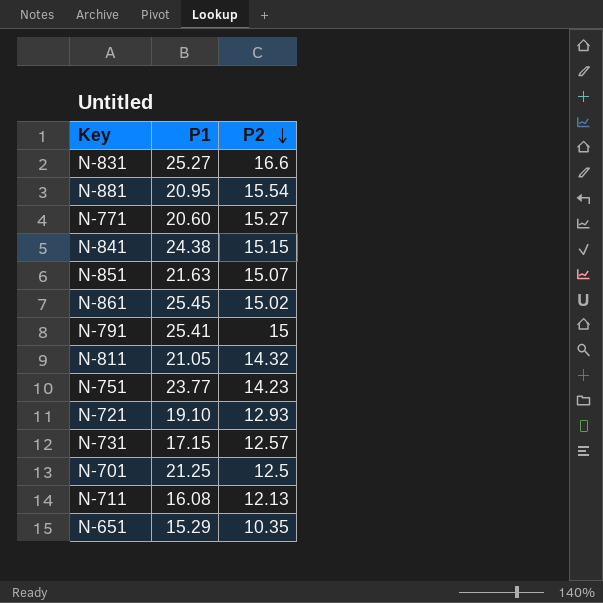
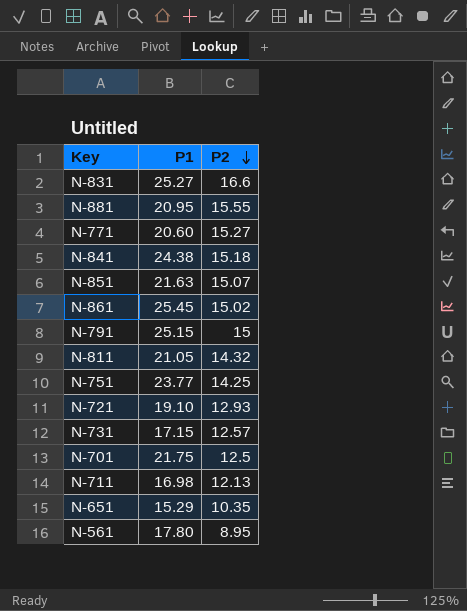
N-881 | P2: 15.54 -> 15.55
N-841 | P2: 15.15 -> 15.18
N-791 | P1: 25.41 -> 25.15
N-751 | P2: 14.23 -> 14.25
N-701 | P1: 21.25 -> 21.75
N-711 | P1: 16.08 -> 16.98
row N-561: none -> 17.80 | 8.95

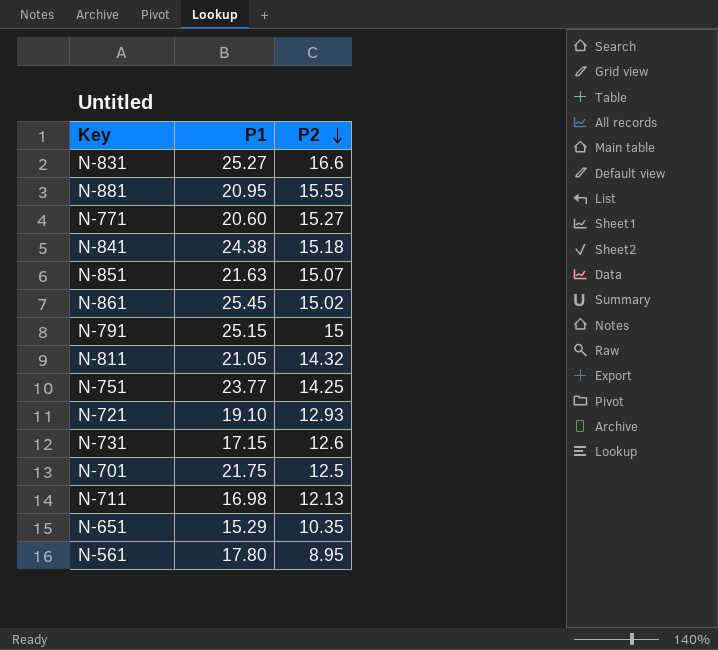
N-731 | P2: 12.57 -> 12.6

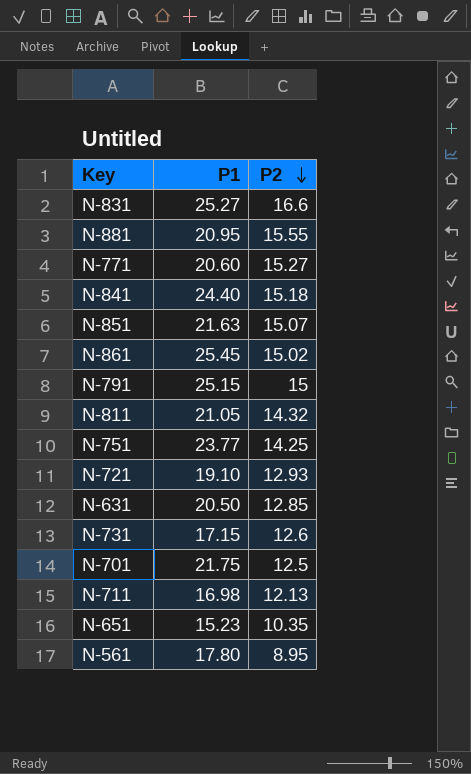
N-841 | P1: 24.38 -> 24.40
row N-631: none -> 20.50 | 12.85
N-651 | P1: 15.29 -> 15.23

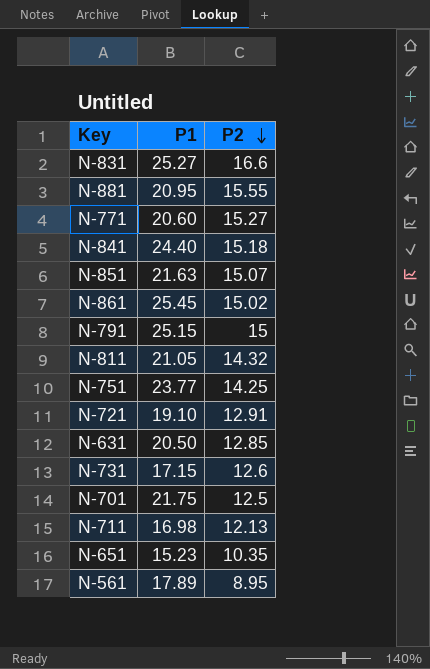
N-721 | P2: 12.93 -> 12.91
N-561 | P1: 17.80 -> 17.89

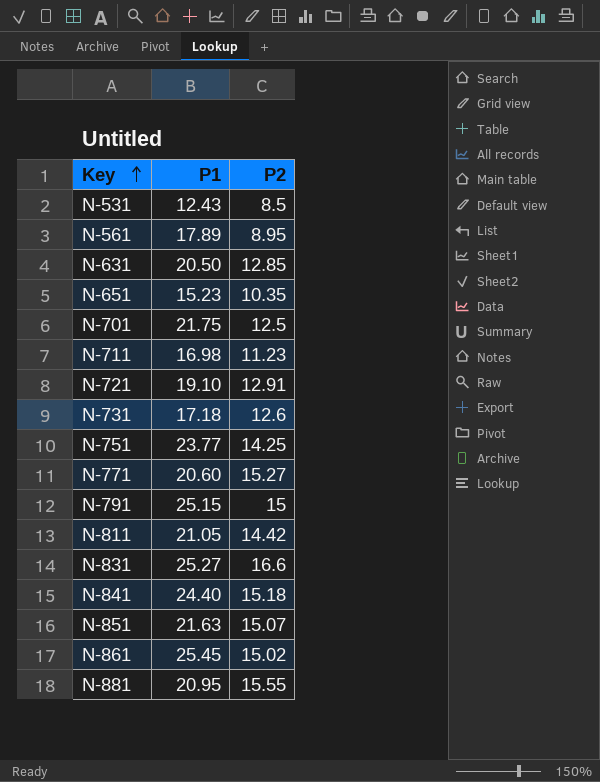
row order: P2 descending -> Key ascending
row N-531: none -> 12.43 | 8.5
N-711 | P2: 12.13 -> 11.23
N-731 | P1: 17.15 -> 17.18
N-811 | P2: 14.32 -> 14.42

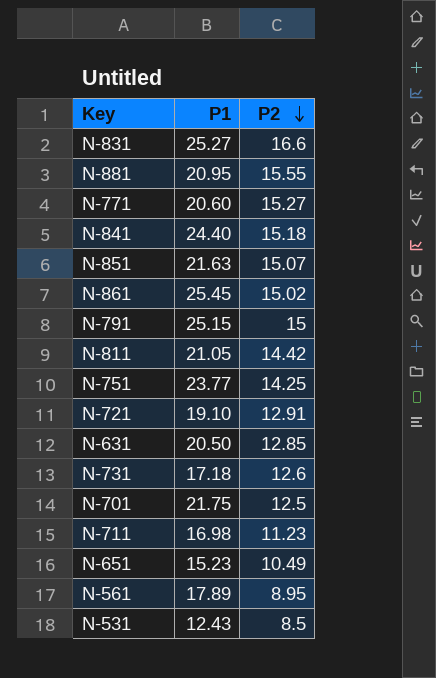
row order: Key ascending -> P2 descending
N-651 | P2: 10.35 -> 10.49

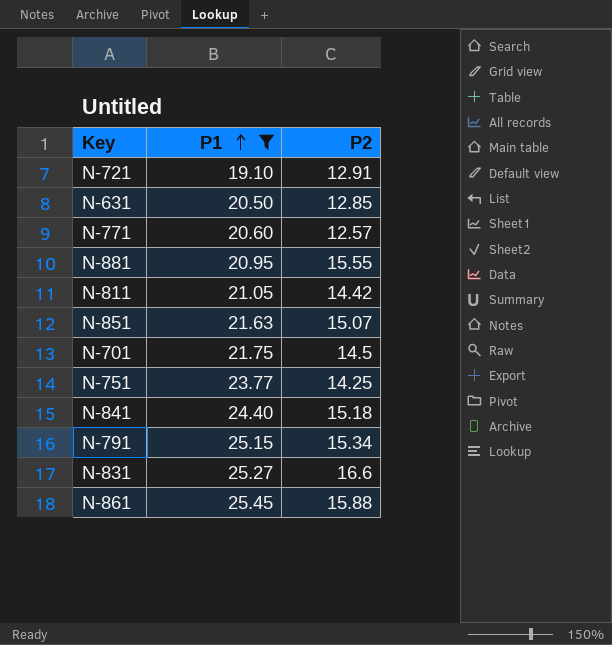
filter: none -> P1 >= 19.10
row order: P2 descending -> P1 ascending
N-771 | P2: 15.27 -> 12.57
N-701 | P2: 12.5 -> 14.5
N-791 | P2: 15 -> 15.34
N-861 | P2: 15.02 -> 15.88

